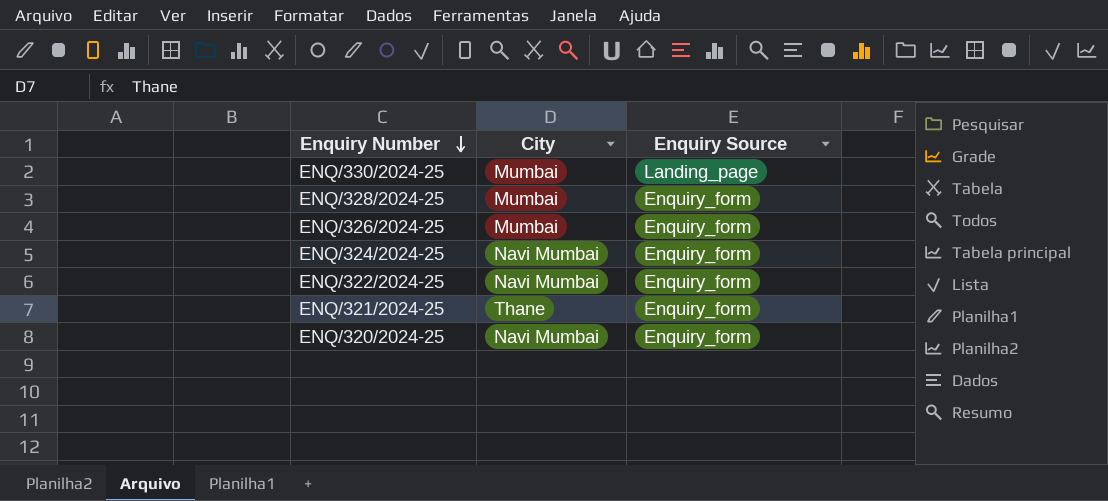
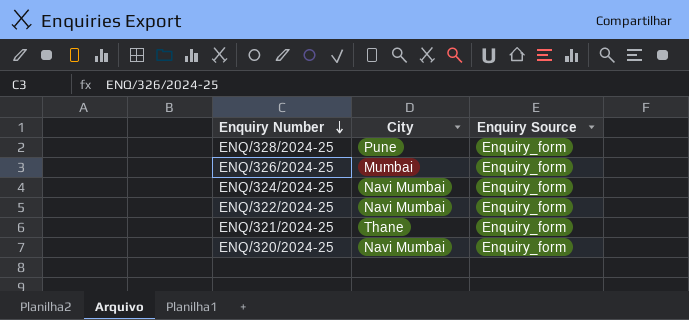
row ENQ/330/2024-25: Mumbai | Landing_page -> none
ENQ/328/2024-25 | City: Mumbai -> Pune

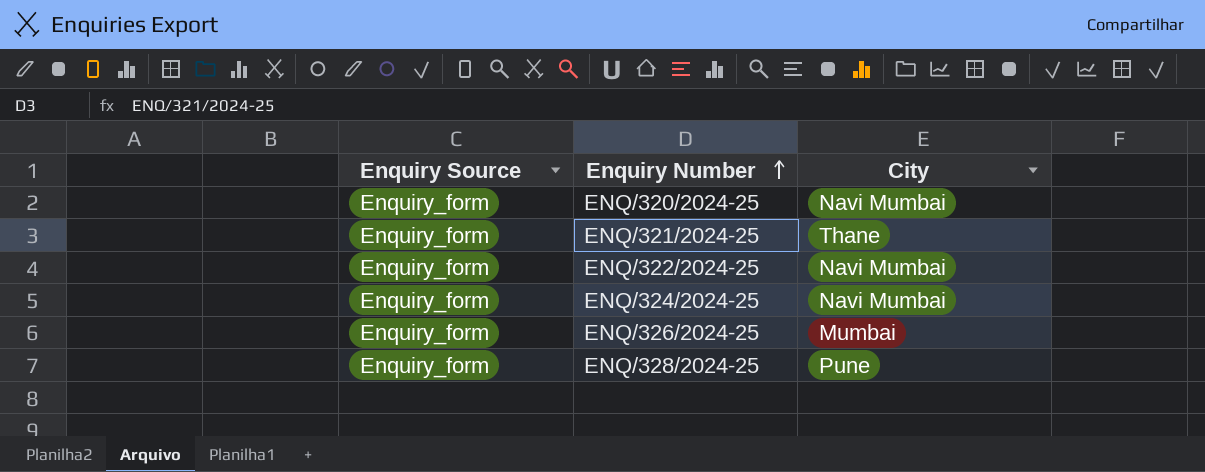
row order: Enquiry Number descending -> Enquiry Number ascending
column Enquiry Source | position: 3 -> 1

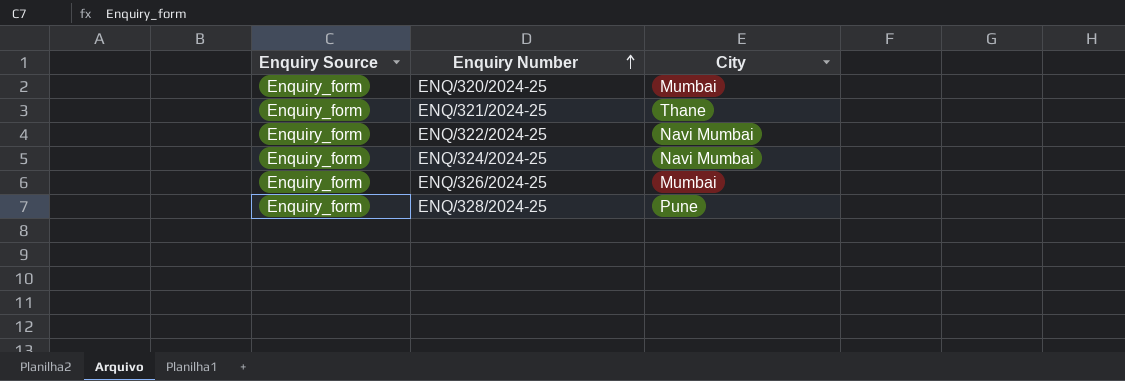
ENQ/320/2024-25 | City: Navi Mumbai -> Mumbai

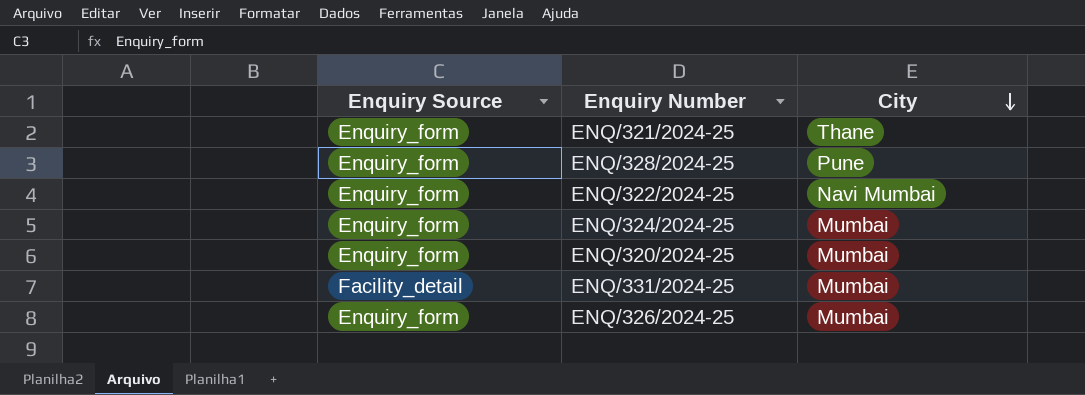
row order: Enquiry Number ascending -> City descending
ENQ/324/2024-25 | City: Navi Mumbai -> Mumbai
row ENQ/331/2024-25: none -> Facility_detail | Mumbai

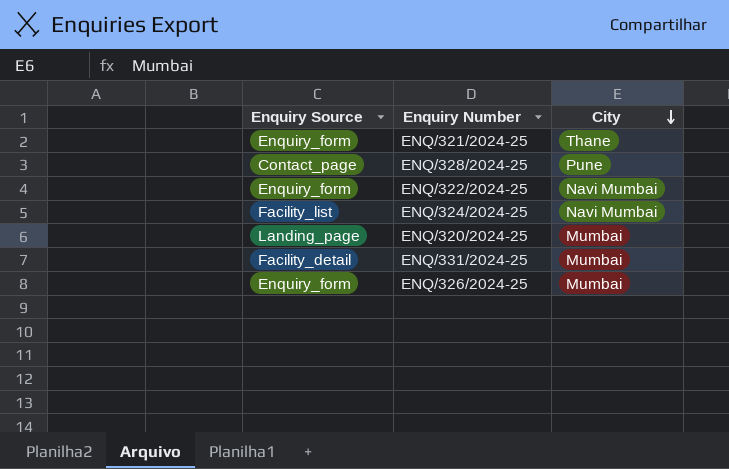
ENQ/328/2024-25 | Enquiry Source: Enquiry_form -> Contact_page
ENQ/324/2024-25 | Enquiry Source: Enquiry_form -> Facility_list
ENQ/324/2024-25 | City: Mumbai -> Navi Mumbai
ENQ/320/2024-25 | Enquiry Source: Enquiry_form -> Landing_page

